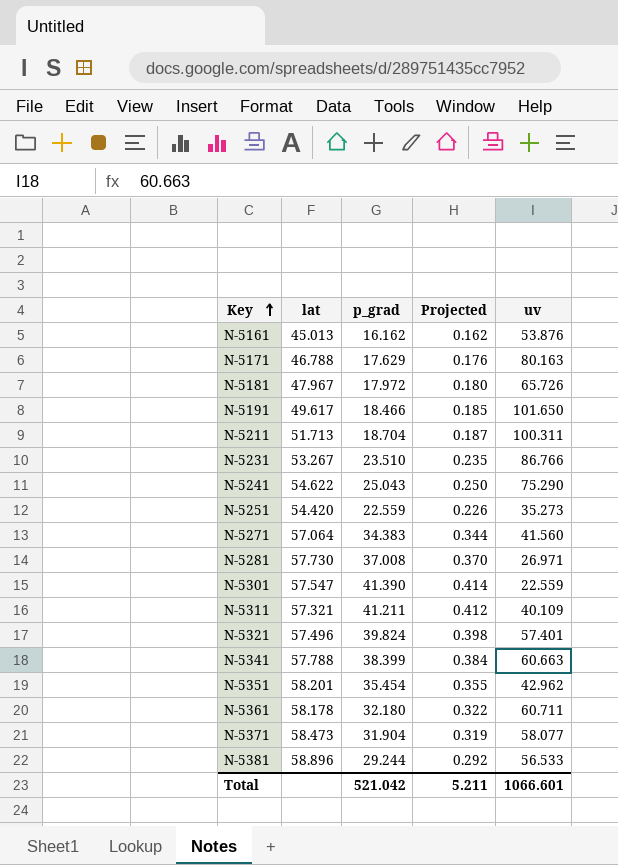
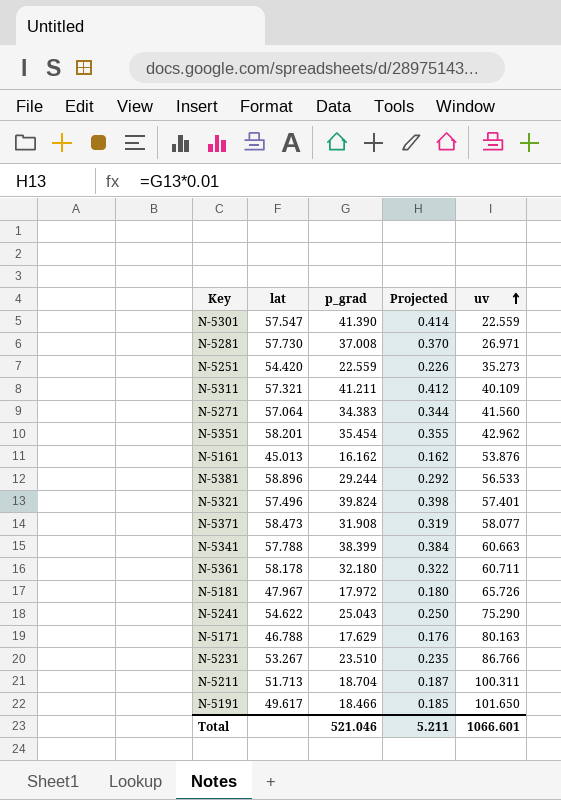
row order: Key ascending -> uv ascending
N-5371 | p_grad: 31.904 -> 31.908
Total | p_grad: 521.042 -> 521.046

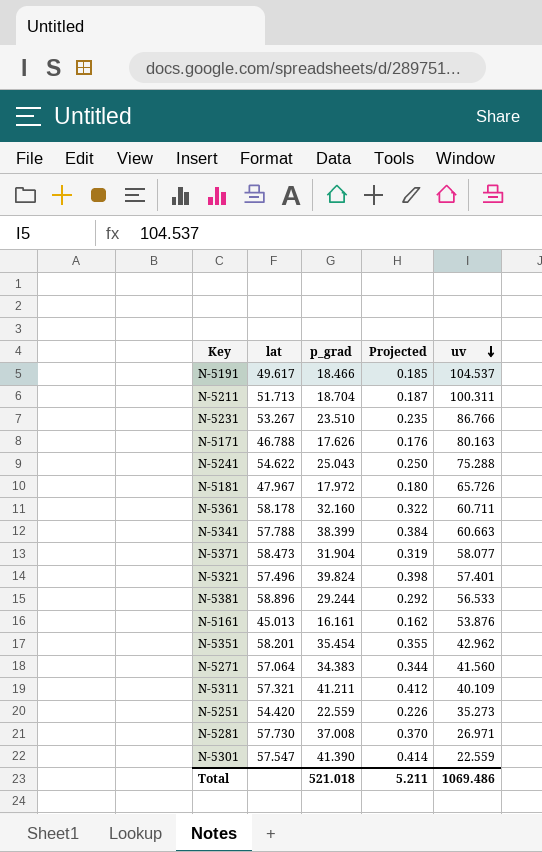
row order: uv ascending -> uv descending
N-5191 | uv: 101.650 -> 104.537
N-5171 | p_grad: 17.629 -> 17.626
N-5241 | uv: 75.290 -> 75.288
N-5361 | p_grad: 32.180 -> 32.160
N-5371 | p_grad: 31.908 -> 31.904
N-5161 | p_grad: 16.162 -> 16.161
Total | p_grad: 521.046 -> 521.018
Total | uv: 1066.601 -> 1069.486

